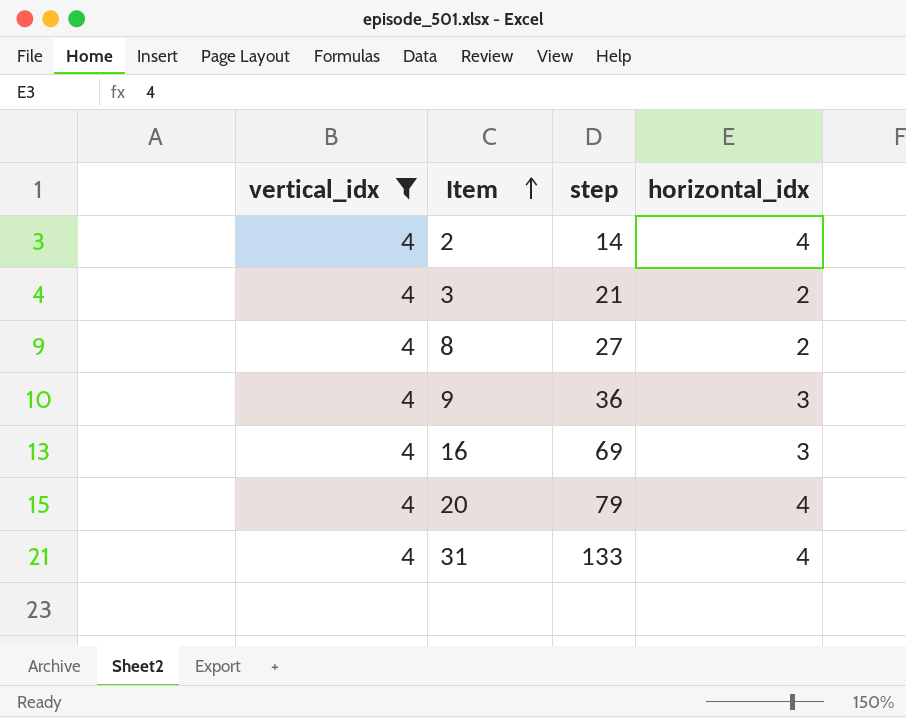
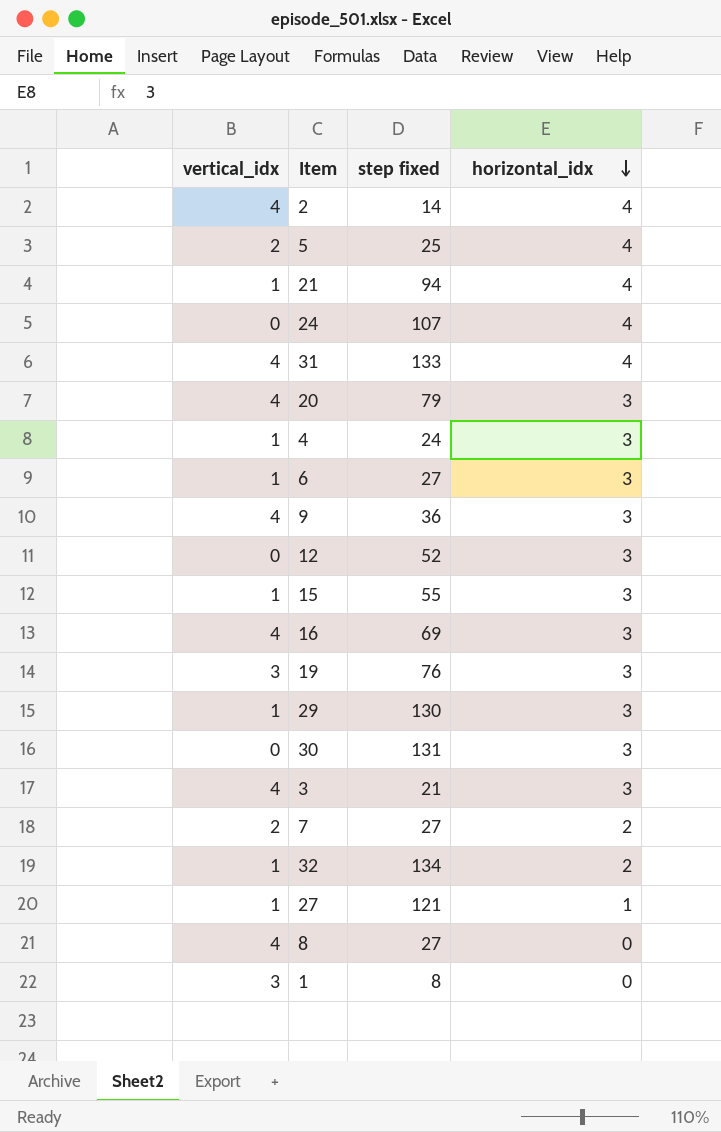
filter: vertical_idx = 4 -> none
row order: Item ascending -> horizontal_idx descending
column name: step -> step fixed
20 | horizontal_idx: 4 -> 3
3 | horizontal_idx: 2 -> 3
8 | horizontal_idx: 2 -> 0

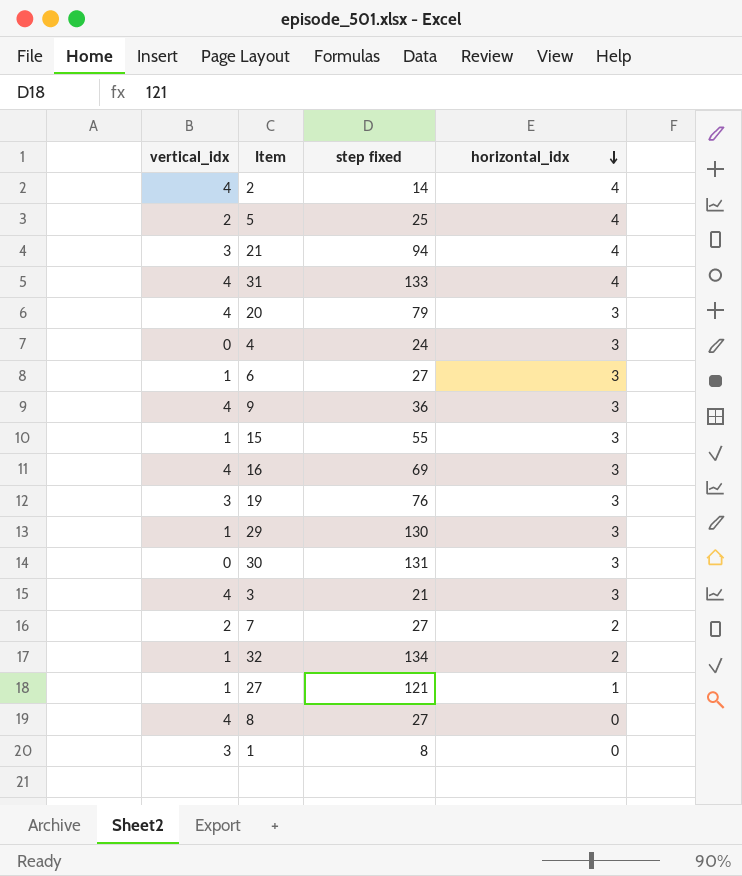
row 24: 0 | 107 | 4 -> none
row 12: 0 | 52 | 3 -> none
21 | vertical_idx: 1 -> 3
4 | vertical_idx: 1 -> 0

